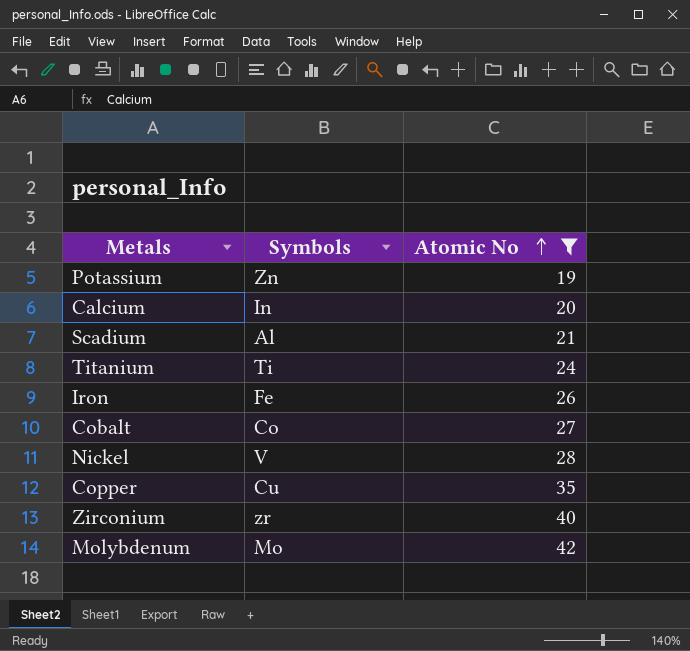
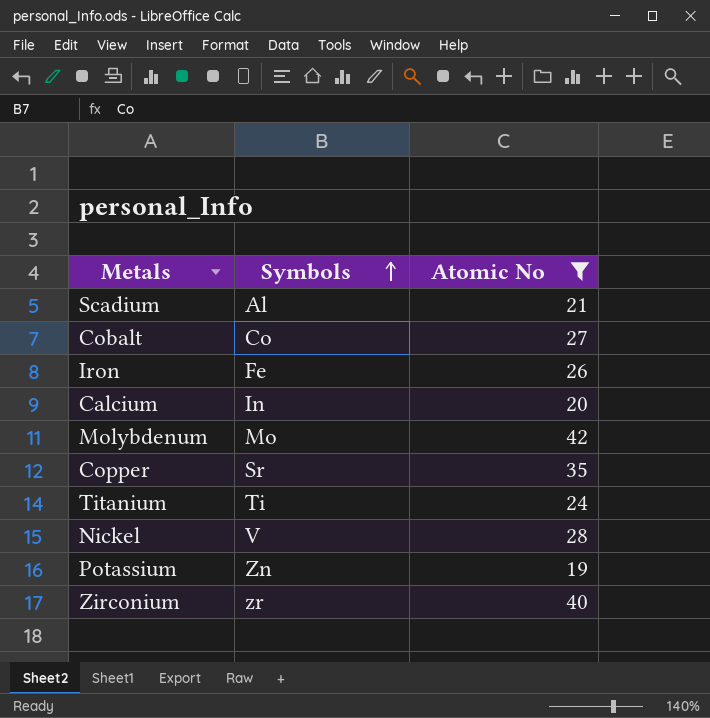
row order: Atomic No ascending -> Symbols ascending
Copper | Symbols: Cu -> Sr

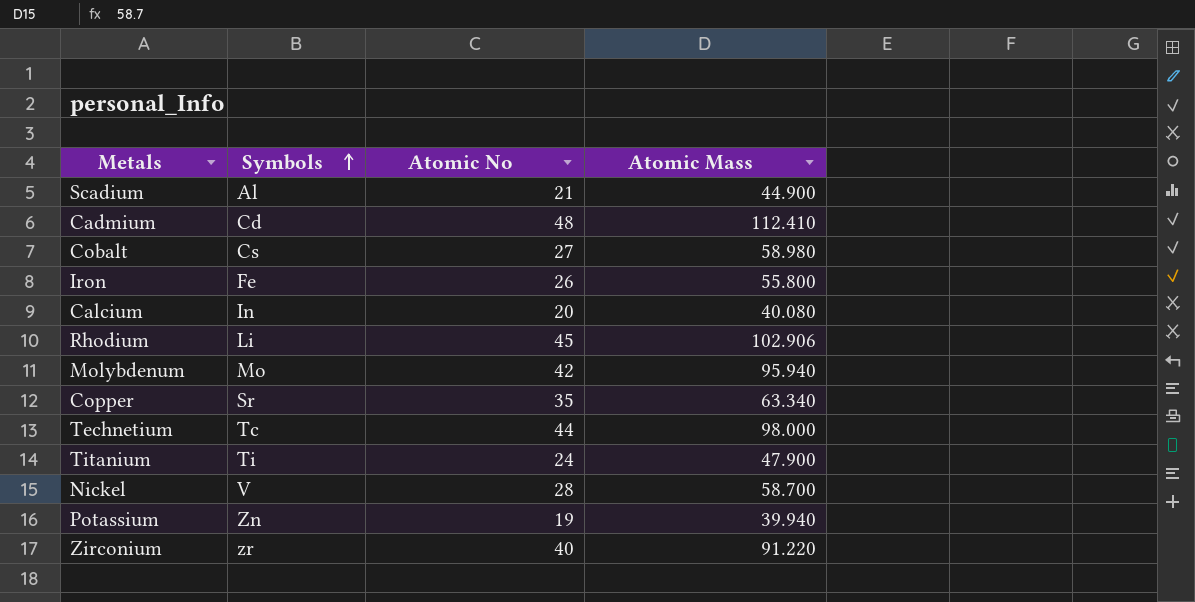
filter: Atomic No <= 42 -> none
column Atomic Mass | position: none -> 4
Cobalt | Symbols: Co -> Cs

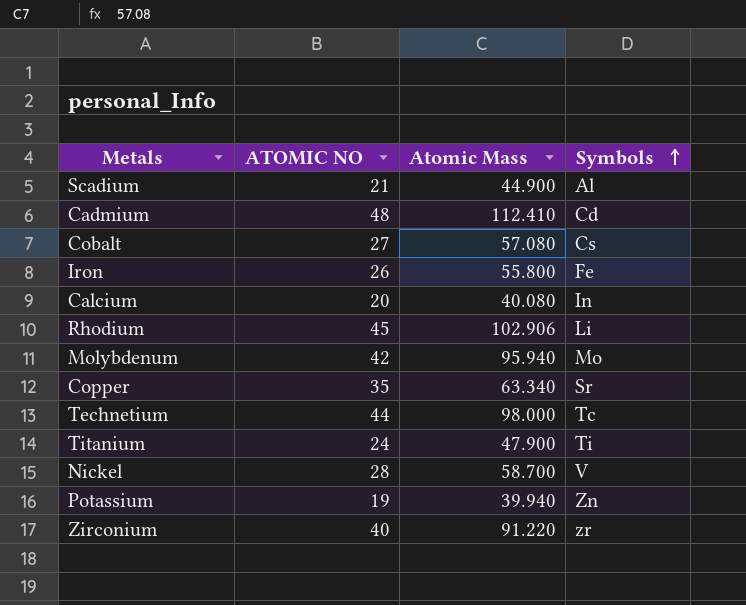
column name: Atomic No -> ATOMIC NO
column Symbols | position: 2 -> 4
Cobalt | Atomic Mass: 58.980 -> 57.080

